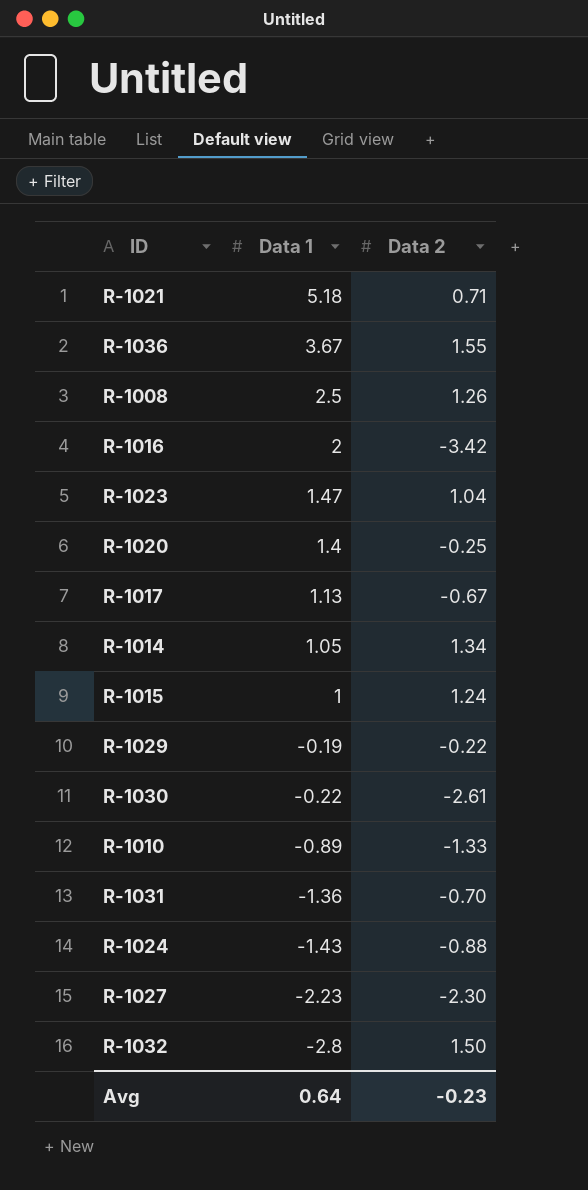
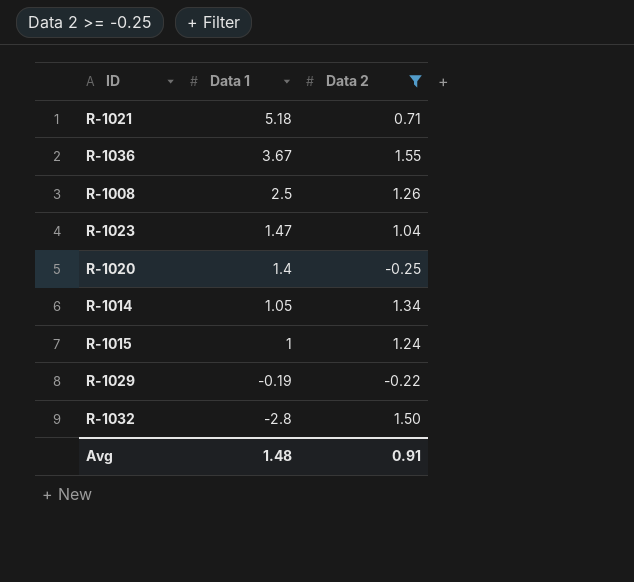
filter: none -> Data 2 >= -0.25
Avg | Data 1: 0.64 -> 1.48
Avg | Data 2: -0.23 -> 0.91

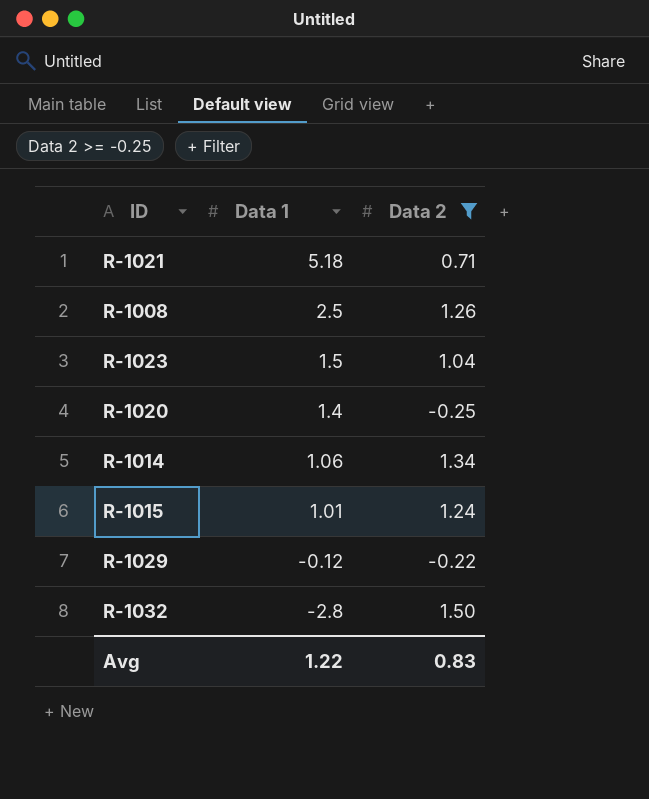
row R-1036: 3.67 | 1.55 -> none
R-1023 | Data 1: 1.47 -> 1.5
R-1014 | Data 1: 1.05 -> 1.06
R-1015 | Data 1: 1 -> 1.01
R-1029 | Data 1: -0.19 -> -0.12
Avg | Data 1: 1.48 -> 1.22
Avg | Data 2: 0.91 -> 0.83

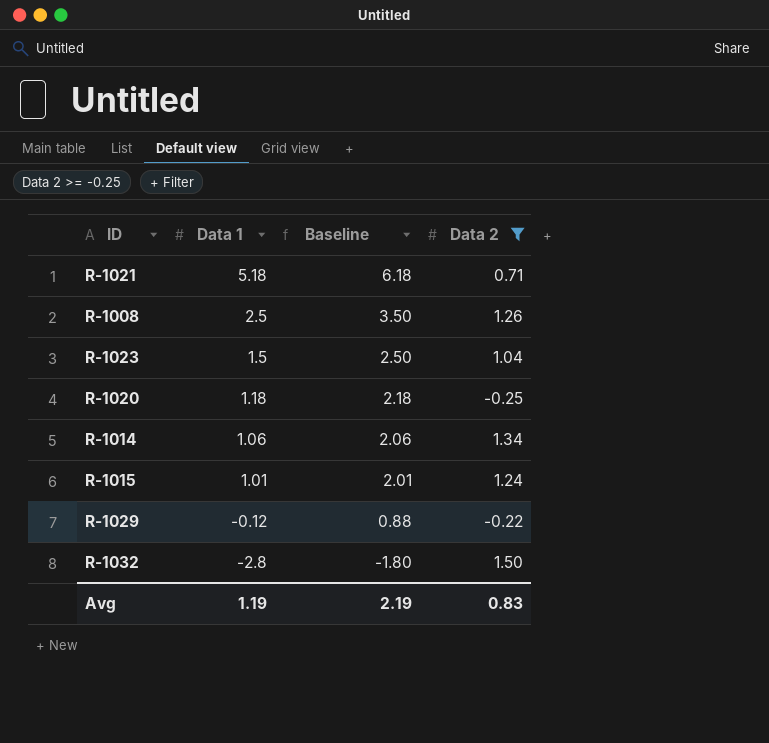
column Baseline | formula: none -> [Data 1] + 1
R-1020 | Data 1: 1.4 -> 1.18
Avg | Data 1: 1.22 -> 1.19

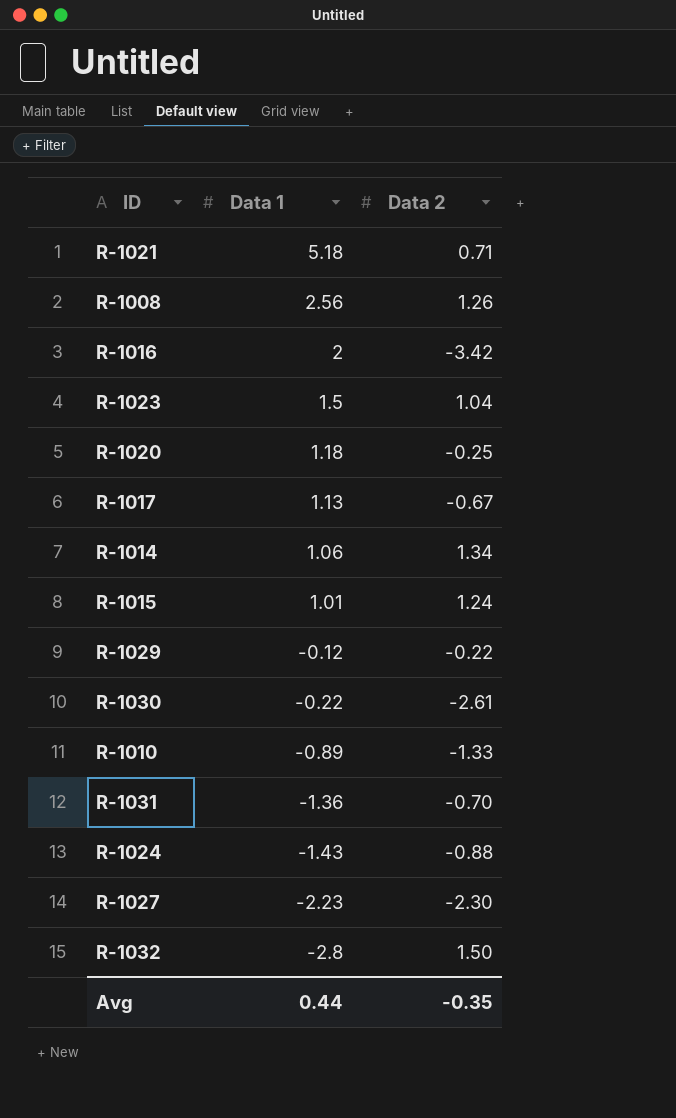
filter: Data 2 >= -0.25 -> none
column Baseline | formula: [Data 1] + 1 -> none
R-1008 | Data 1: 2.5 -> 2.56
Avg | Data 1: 1.19 -> 0.44
Avg | Data 2: 0.83 -> -0.35

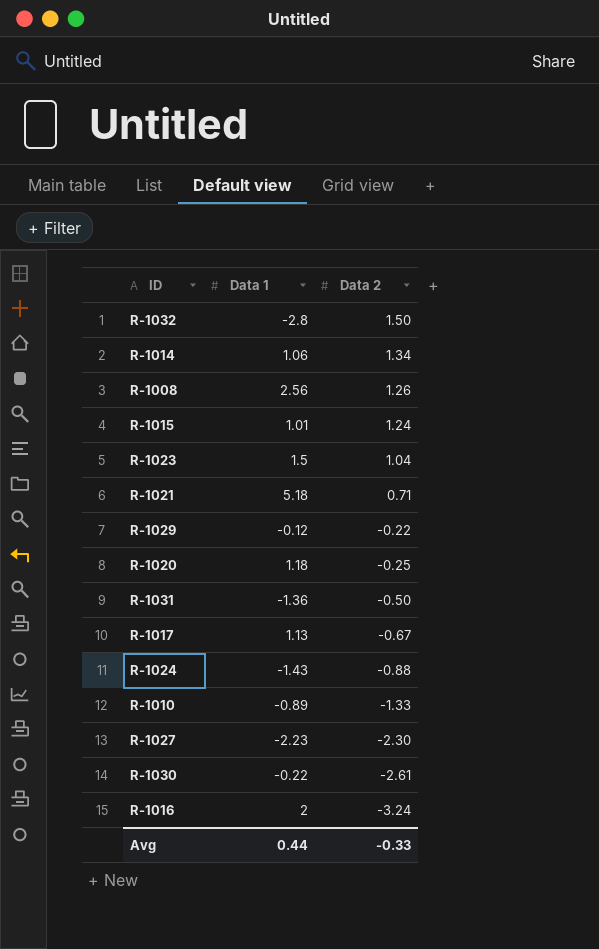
row order: Data 1 descending -> Data 2 descending
R-1031 | Data 2: -0.70 -> -0.50
R-1016 | Data 2: -3.42 -> -3.24
Avg | Data 2: -0.35 -> -0.33

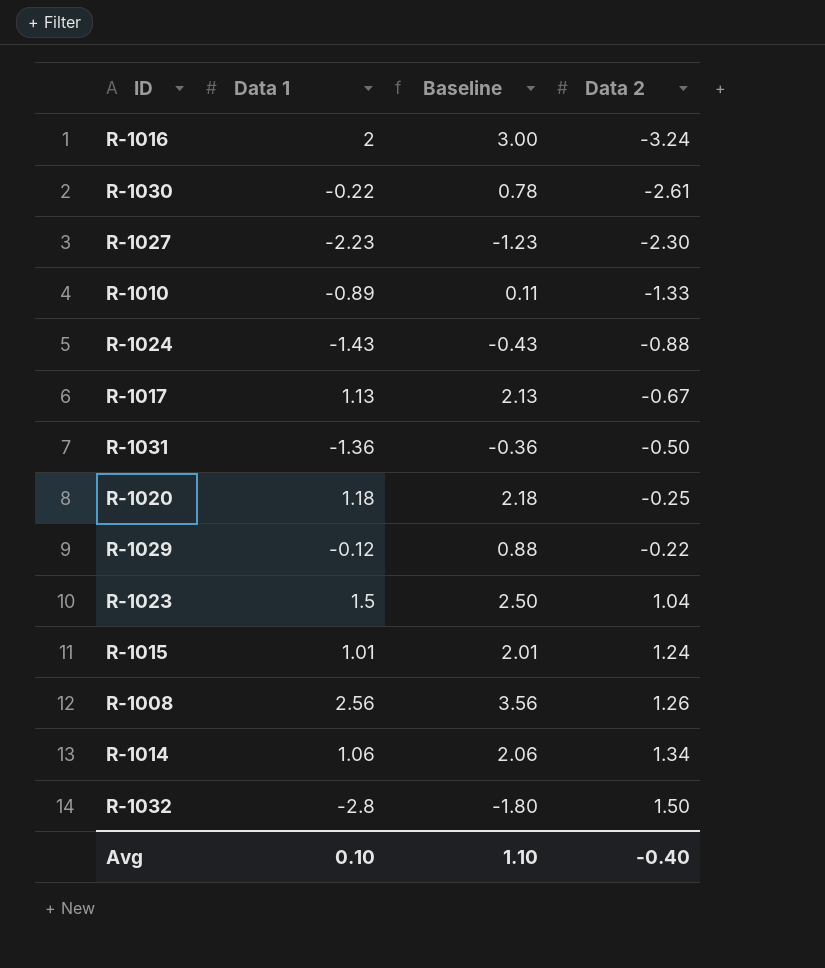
row order: Data 2 descending -> Data 2 ascending
column Baseline | formula: none -> [Data 1] + 1
row R-1021: 5.18 | 0.71 -> none
Avg | Data 1: 0.44 -> 0.10
Avg | Data 2: -0.33 -> -0.40

